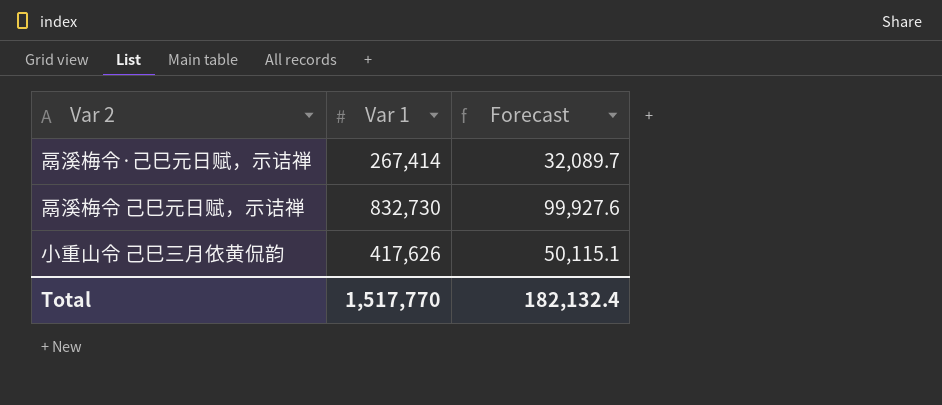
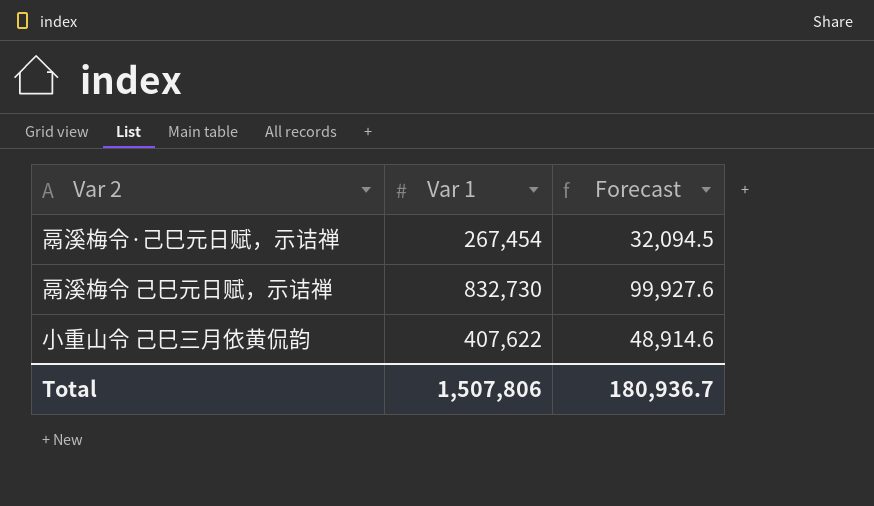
鬲溪梅令·己巳元日赋，示诘禅 | Var 1: 267,414 -> 267,454
鬲溪梅令·己巳元日赋，示诘禅 | Forecast: 32,089.7 -> 32,094.5
小重山令 己巳三月依黄侃韵 | Var 1: 417,626 -> 407,622
小重山令 己巳三月依黄侃韵 | Forecast: 50,115.1 -> 48,914.6
Total | Var 1: 1,517,770 -> 1,507,806
Total | Forecast: 182,132.4 -> 180,936.7

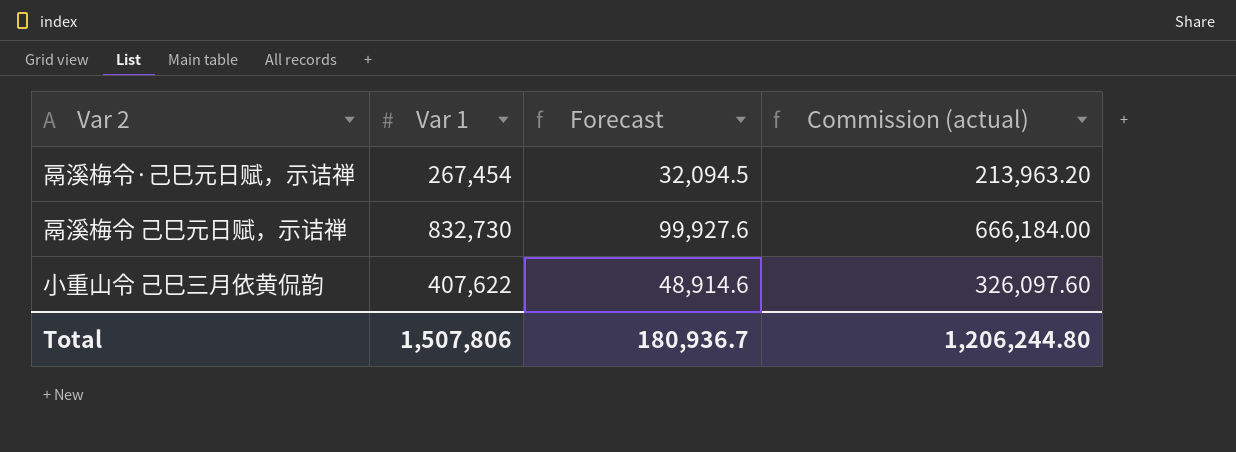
column Commission (actual) | formula: none -> [Var 1] * 0.8

